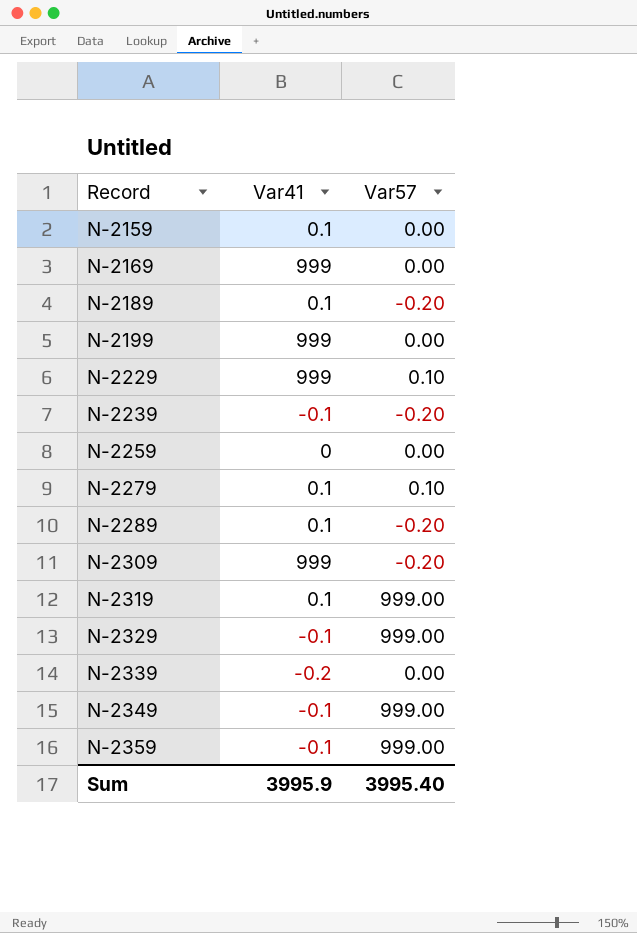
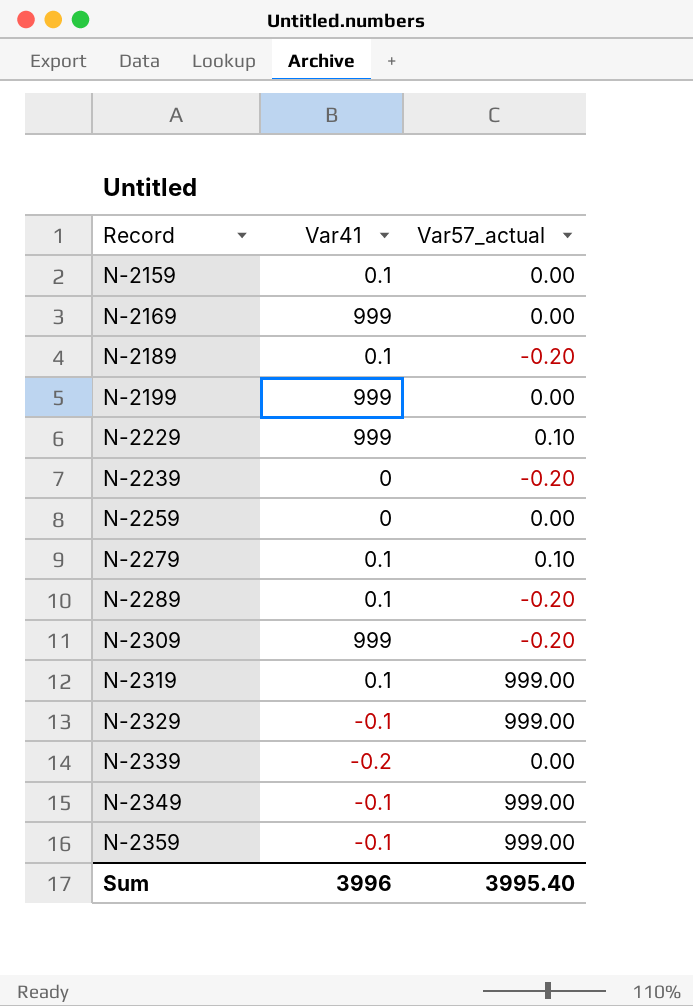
column name: Var57 -> Var57_actual
N-2239 | Var41: -0.1 -> 0
Sum | Var41: 3995.9 -> 3996

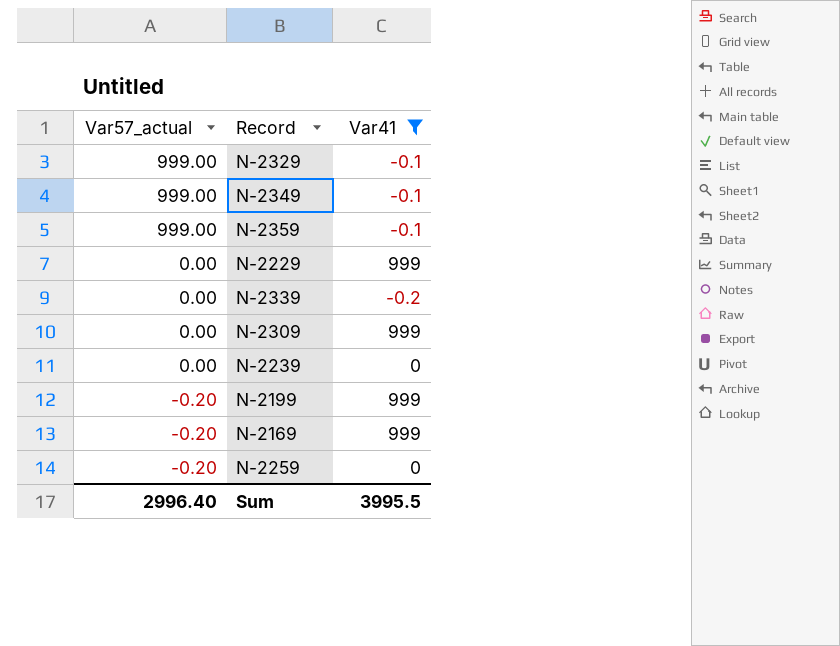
filter: none -> Var41 != 0.1
row order: Record ascending -> Var57_actual descending
column Var57_actual | position: 3 -> 1
N-2229 | Var57_actual: 0.10 -> 0.00
N-2309 | Var57_actual: -0.20 -> 0.00
N-2239 | Var57_actual: -0.20 -> 0.00
N-2199 | Var57_actual: 0.00 -> -0.20
N-2169 | Var57_actual: 0.00 -> -0.20
N-2259 | Var57_actual: 0.00 -> -0.20
Sum | Var57_actual: 3995.40 -> 2996.40
Sum | Var41: 3996 -> 3995.5

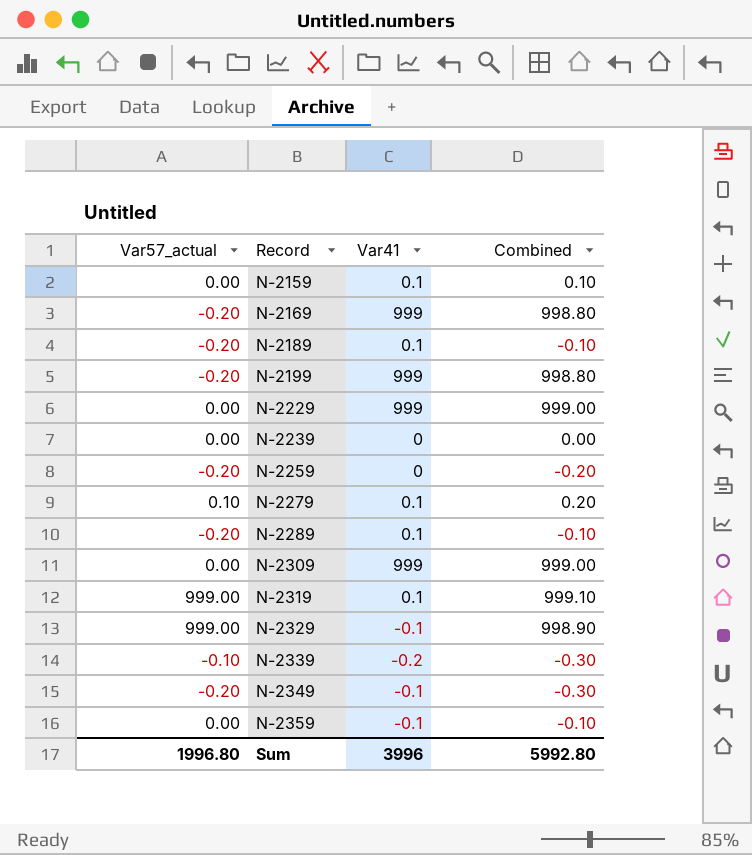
filter: Var41 != 0.1 -> none
row order: Var57_actual descending -> Record ascending
column Combined | formula: none -> [Var57_actual] + [Var41]
N-2339 | Var57_actual: 0.00 -> -0.10
N-2349 | Var57_actual: 999.00 -> -0.20
N-2359 | Var57_actual: 999.00 -> 0.00
Sum | Var57_actual: 2996.40 -> 1996.80
Sum | Var41: 3995.5 -> 3996

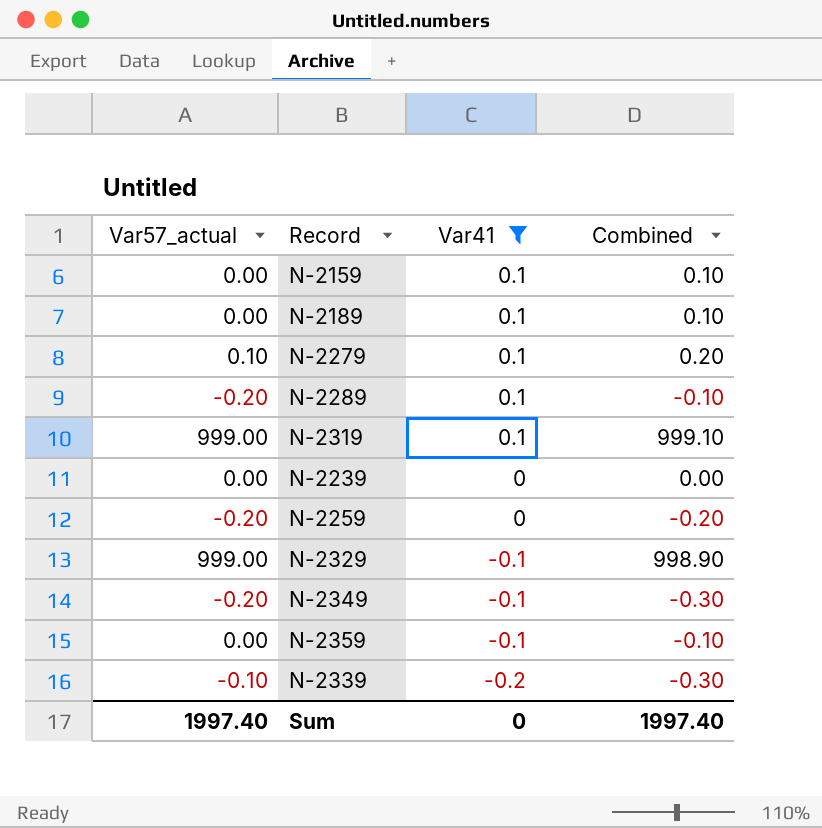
filter: none -> Var41 != 999
row order: Record ascending -> Var41 descending
N-2189 | Var57_actual: -0.20 -> 0.00
N-2189 | Combined: -0.10 -> 0.10
Sum | Var57_actual: 1996.80 -> 1997.40
Sum | Var41: 3996 -> 0
Sum | Combined: 5992.80 -> 1997.40

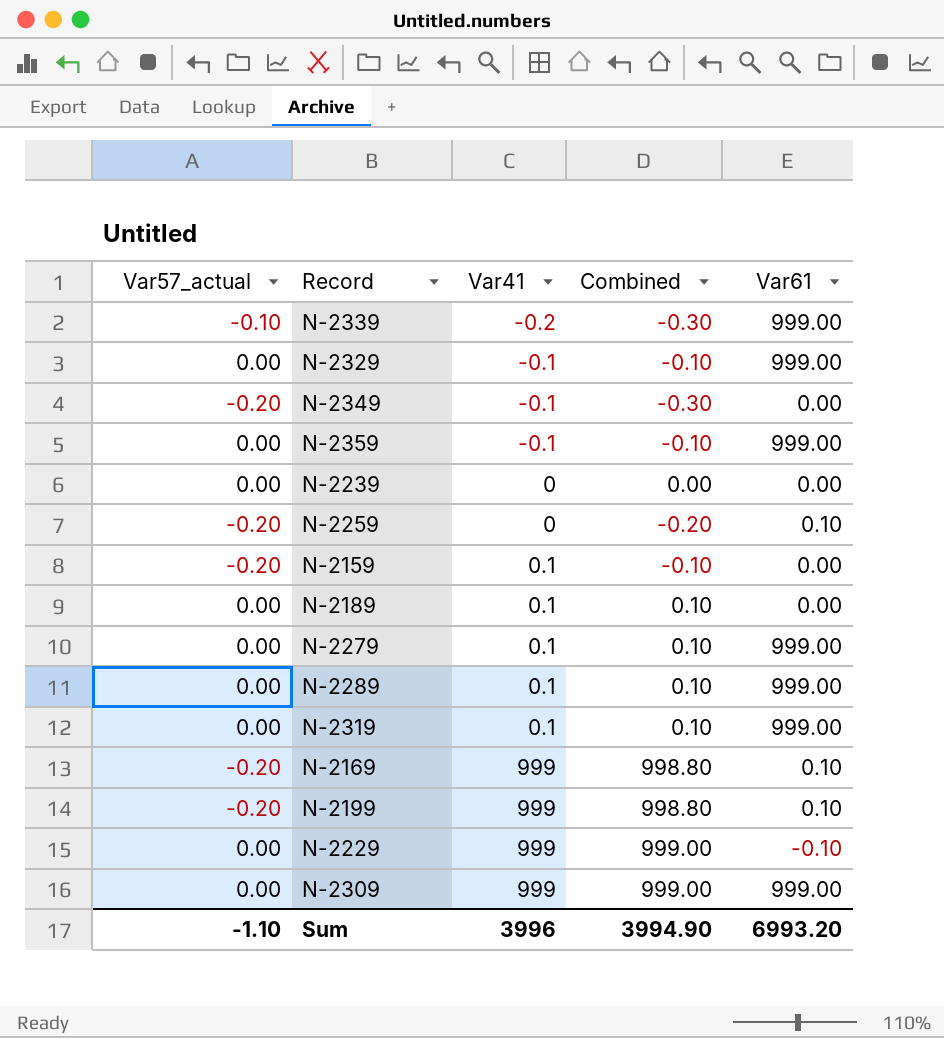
filter: Var41 != 999 -> none
row order: Var41 descending -> Var41 ascending
column Var61 | position: none -> 5
N-2329 | Var57_actual: 999.00 -> 0.00
N-2329 | Combined: 998.90 -> -0.10
N-2159 | Var57_actual: 0.00 -> -0.20
N-2159 | Combined: 0.10 -> -0.10
N-2279 | Var57_actual: 0.10 -> 0.00
N-2279 | Combined: 0.20 -> 0.10
N-2289 | Var57_actual: -0.20 -> 0.00
N-2289 | Combined: -0.10 -> 0.10
N-2319 | Var57_actual: 999.00 -> 0.00
N-2319 | Combined: 999.10 -> 0.10
Sum | Var57_actual: 1997.40 -> -1.10
Sum | Var41: 0 -> 3996
Sum | Combined: 1997.40 -> 3994.90

